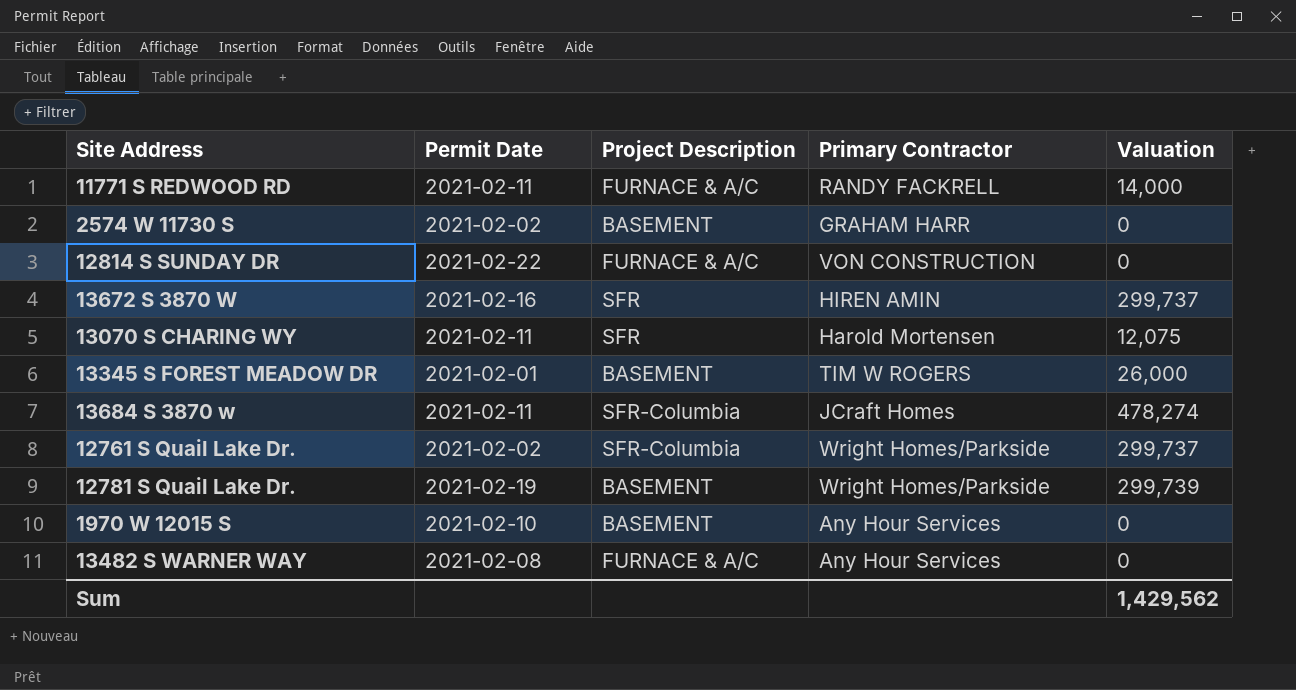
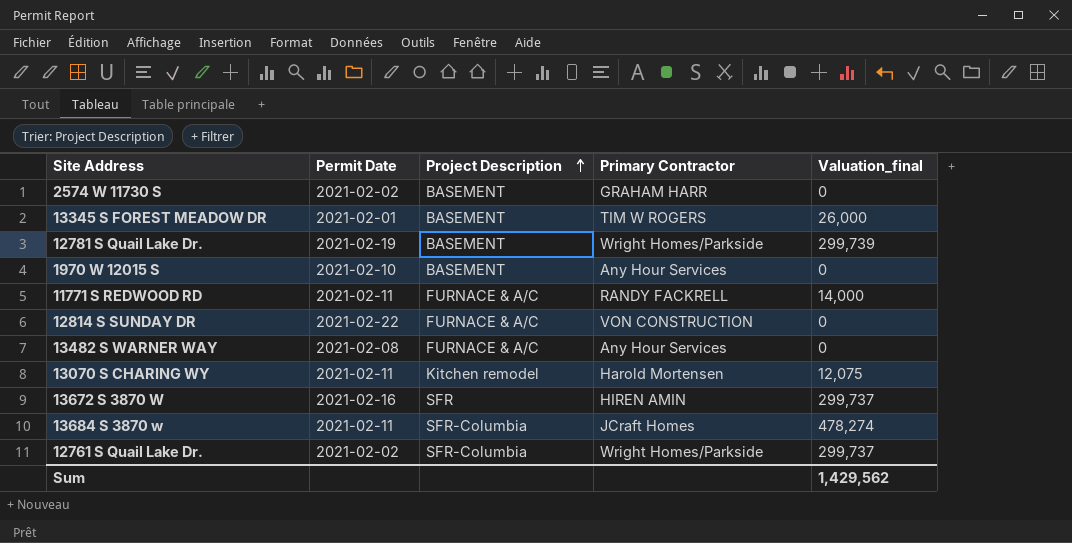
row order: none -> Project Description ascending
column name: Valuation -> Valuation_final
13070 S CHARING WY | Project Description: SFR -> Kitchen remodel

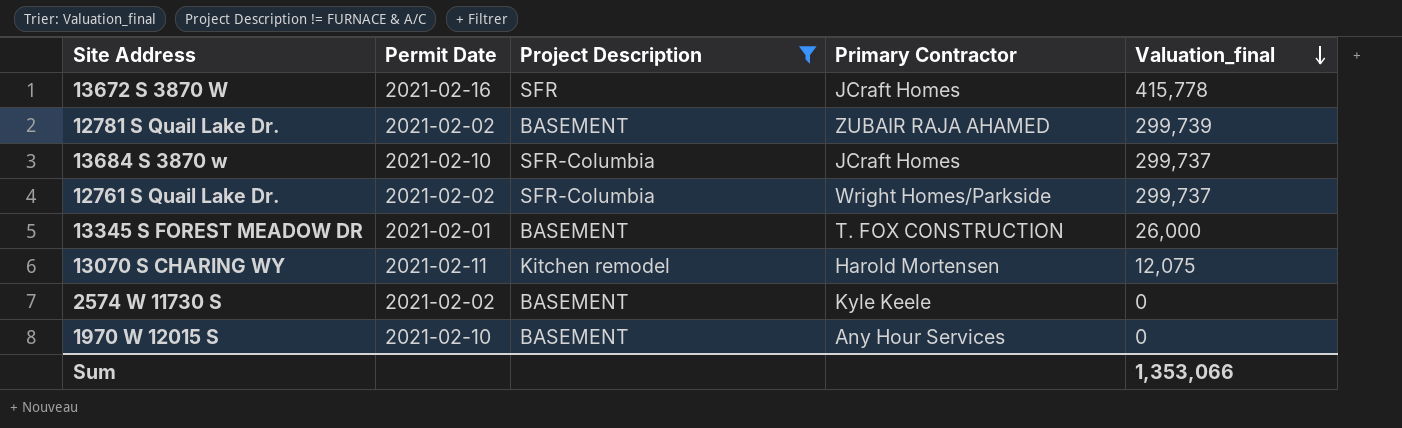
filter: none -> Project Description != FURNACE & A/C
row order: Project Description ascending -> Valuation_final descending
13672 S 3870 W | Primary Contractor: HIREN AMIN -> JCraft Homes
13672 S 3870 W | Valuation_final: 299,737 -> 415,778
12781 S Quail Lake Dr. | Permit Date: 2021-02-19 -> 2021-02-02
12781 S Quail Lake Dr. | Primary Contractor: Wright Homes/Parkside -> ZUBAIR RAJA AHAMED
13684 S 3870 w | Permit Date: 2021-02-11 -> 2021-02-10
13684 S 3870 w | Valuation_final: 478,274 -> 299,737
13345 S FOREST MEADOW DR | Primary Contractor: TIM W ROGERS -> T. FOX CONSTRUCTION
2574 W 11730 S | Primary Contractor: GRAHAM HARR -> Kyle Keele
Sum | Valuation_final: 1,429,562 -> 1,353,066

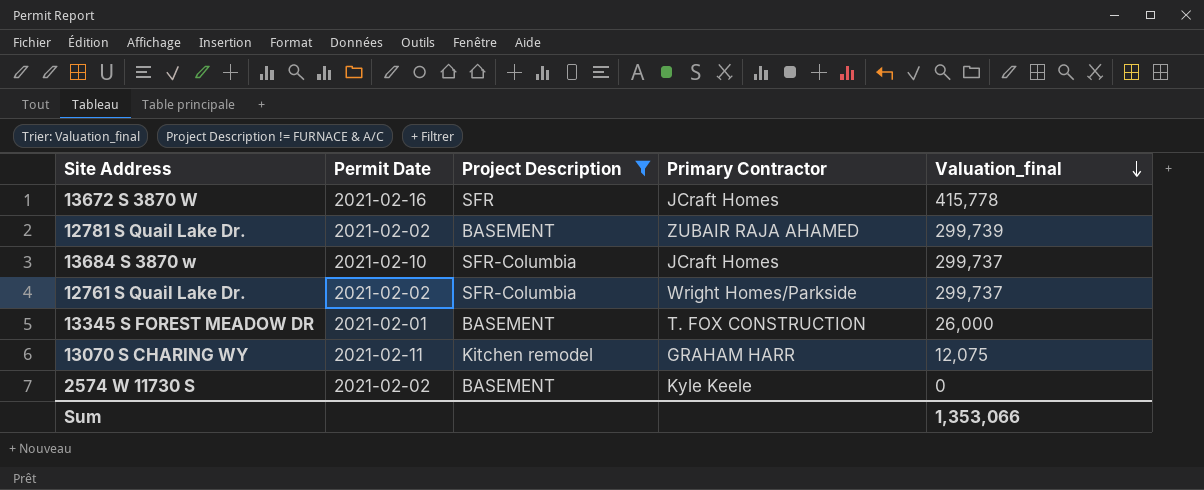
row 1970 W 12015 S: 2021-02-10 | BASEMENT | Any Hour Services | 0 -> none
13070 S CHARING WY | Primary Contractor: Harold Mortensen -> GRAHAM HARR

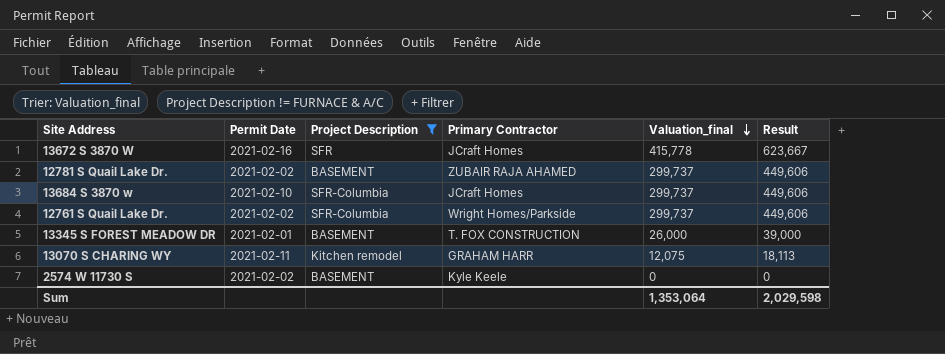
column Result | formula: none -> [Valuation_final] * 1.5
12781 S Quail Lake Dr. | Valuation_final: 299,739 -> 299,737
Sum | Valuation_final: 1,353,066 -> 1,353,064

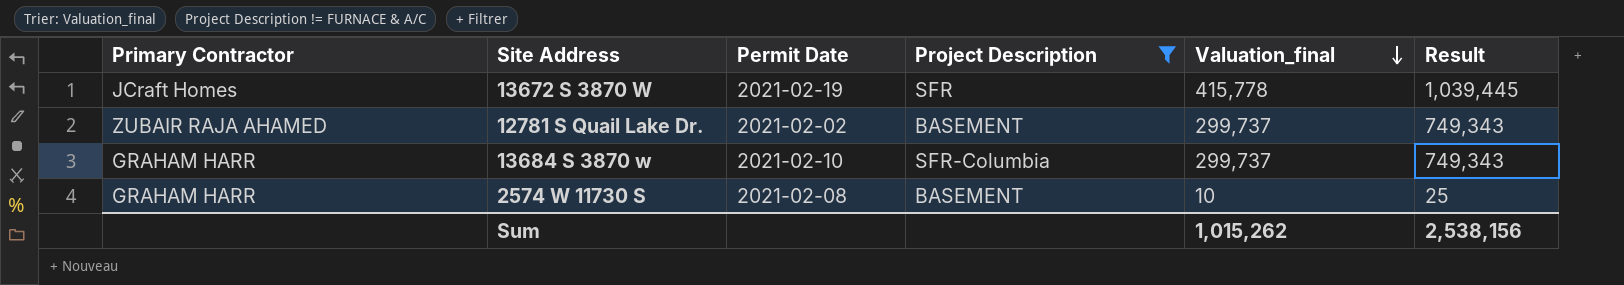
column Primary Contractor | position: 4 -> 1
column Result | formula: [Valuation_final] * 1.5 -> [Valuation_final] * 2.5
row 12761 S Quail Lake Dr.: 2021-02-02 | SFR-Columbia | Wright Homes/Parkside | 299,737 | 449,606 -> none
row 13345 S FOREST MEADOW DR: 2021-02-01 | BASEMENT | T. FOX CONSTRUCTION | 26,000 | 39,000 -> none
row 13070 S CHARING WY: 2021-02-11 | Kitchen remodel | GRAHAM HARR | 12,075 | 18,113 -> none
13672 S 3870 W | Permit Date: 2021-02-16 -> 2021-02-19
13684 S 3870 w | Primary Contractor: JCraft Homes -> GRAHAM HARR
2574 W 11730 S | Primary Contractor: Kyle Keele -> GRAHAM HARR
2574 W 11730 S | Permit Date: 2021-02-02 -> 2021-02-08
2574 W 11730 S | Valuation_final: 0 -> 10
Sum | Valuation_final: 1,353,064 -> 1,015,262
Sum | Result: 2,029,598 -> 2,538,156

